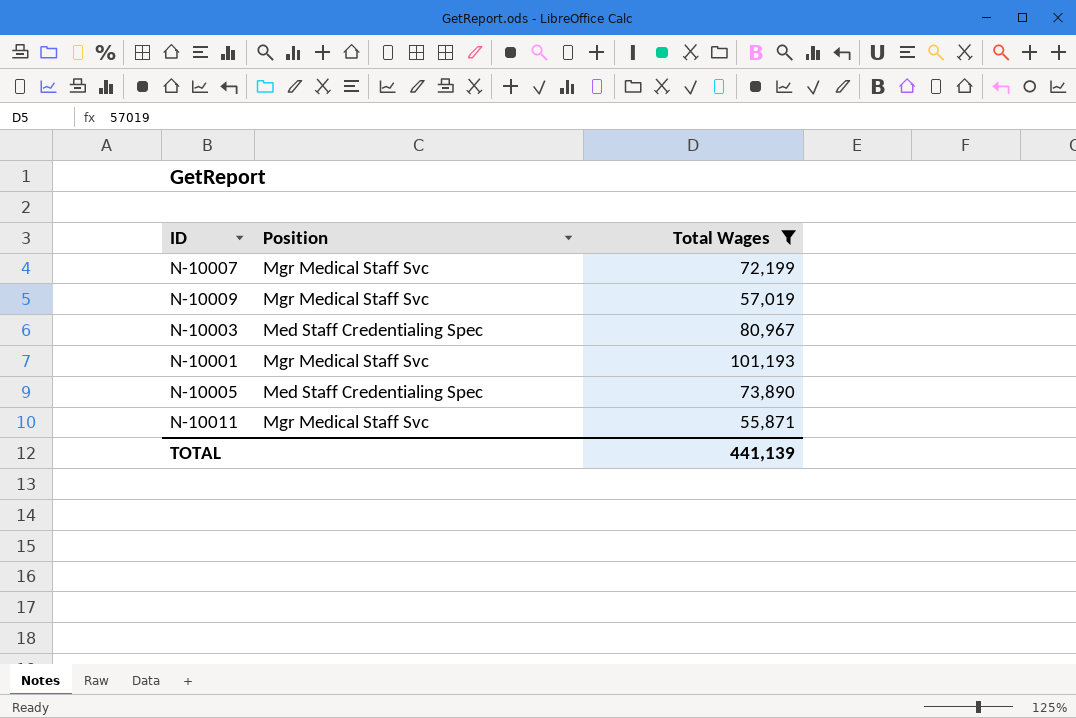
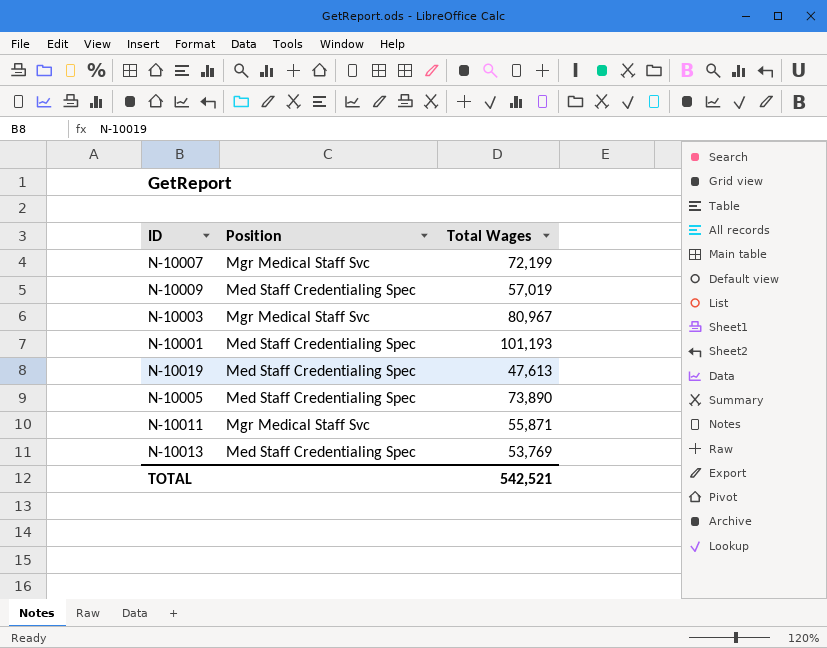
filter: Total Wages >= 55,871 -> none
N-10009 | Position: Mgr Medical Staff Svc -> Med Staff Credentialing Spec
N-10003 | Position: Med Staff Credentialing Spec -> Mgr Medical Staff Svc
N-10001 | Position: Mgr Medical Staff Svc -> Med Staff Credentialing Spec
TOTAL | Total Wages: 441,139 -> 542,521

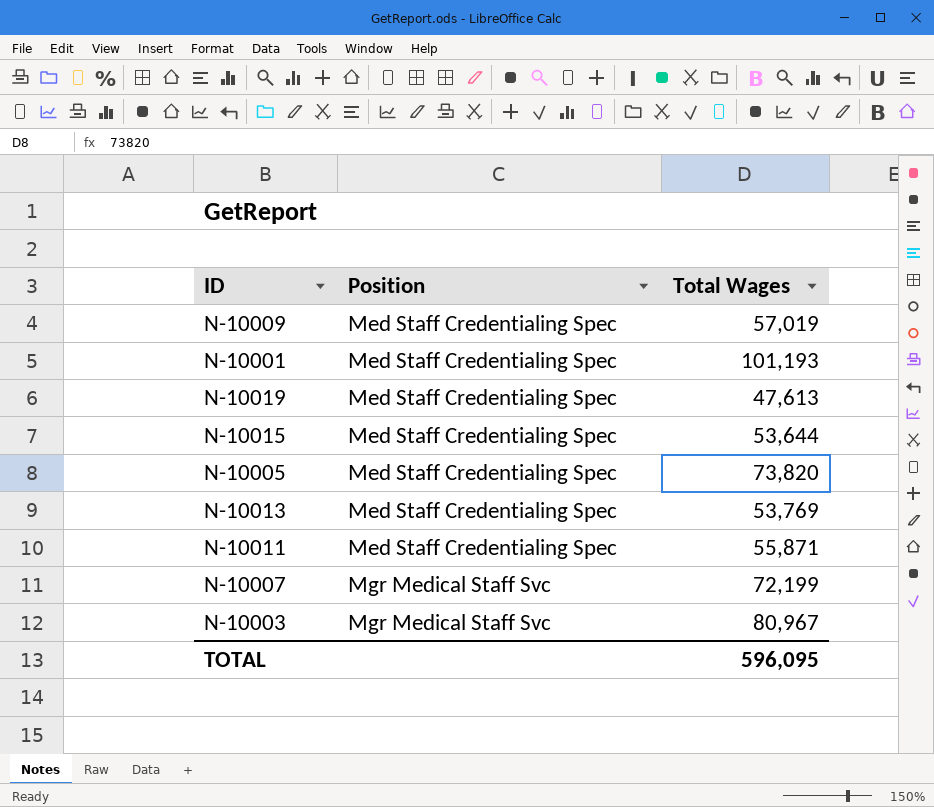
row order: none -> Position ascending
row N-10015: none -> Med Staff Credentialing Spec | 53,644
N-10005 | Total Wages: 73,890 -> 73,820
N-10011 | Position: Mgr Medical Staff Svc -> Med Staff Credentialing Spec
TOTAL | Total Wages: 542,521 -> 596,095

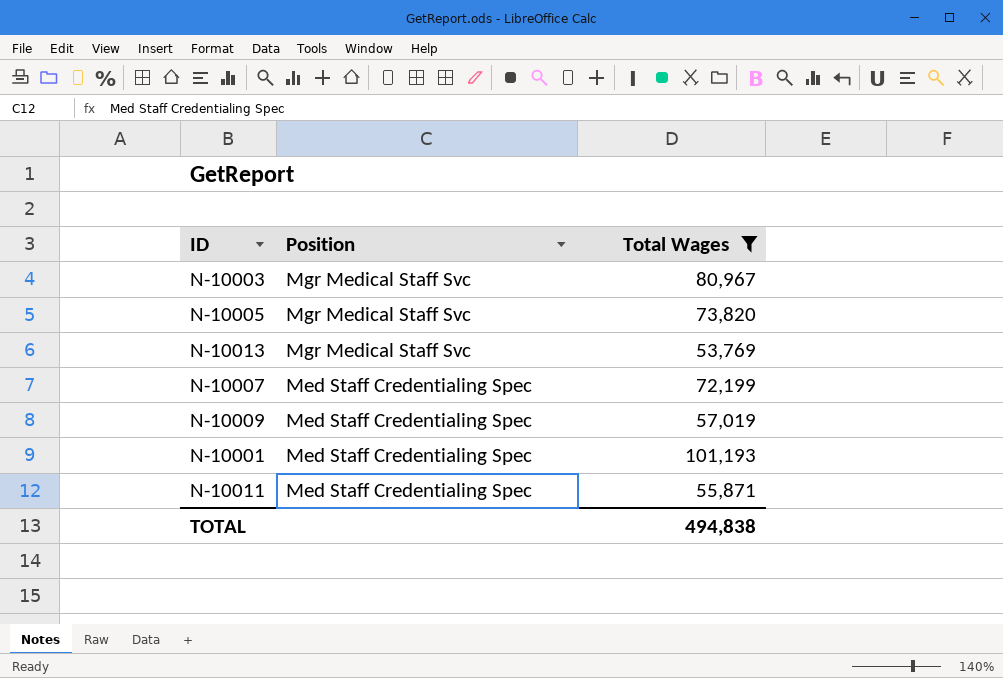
filter: none -> Total Wages >= 53,769
row order: Position ascending -> Position descending
N-10005 | Position: Med Staff Credentialing Spec -> Mgr Medical Staff Svc
N-10013 | Position: Med Staff Credentialing Spec -> Mgr Medical Staff Svc
N-10007 | Position: Mgr Medical Staff Svc -> Med Staff Credentialing Spec
TOTAL | Total Wages: 596,095 -> 494,838

